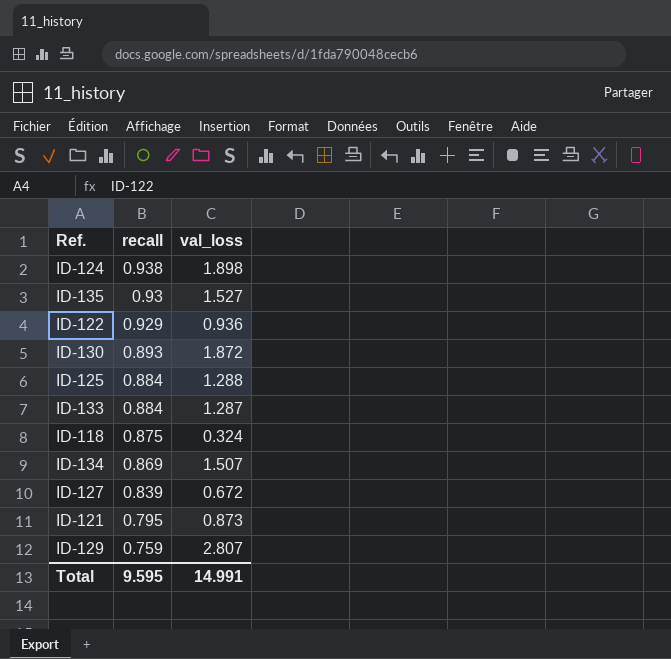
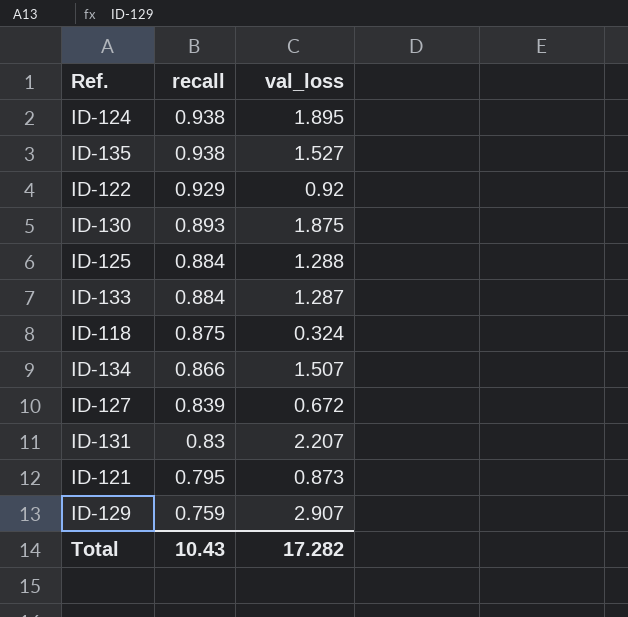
ID-124 | val_loss: 1.898 -> 1.895
ID-135 | recall: 0.93 -> 0.938
ID-122 | val_loss: 0.936 -> 0.92
ID-130 | val_loss: 1.872 -> 1.875
ID-134 | recall: 0.869 -> 0.866
row ID-131: none -> 0.83 | 2.207
ID-129 | val_loss: 2.807 -> 2.907
Total | recall: 9.595 -> 10.43
Total | val_loss: 14.991 -> 17.282

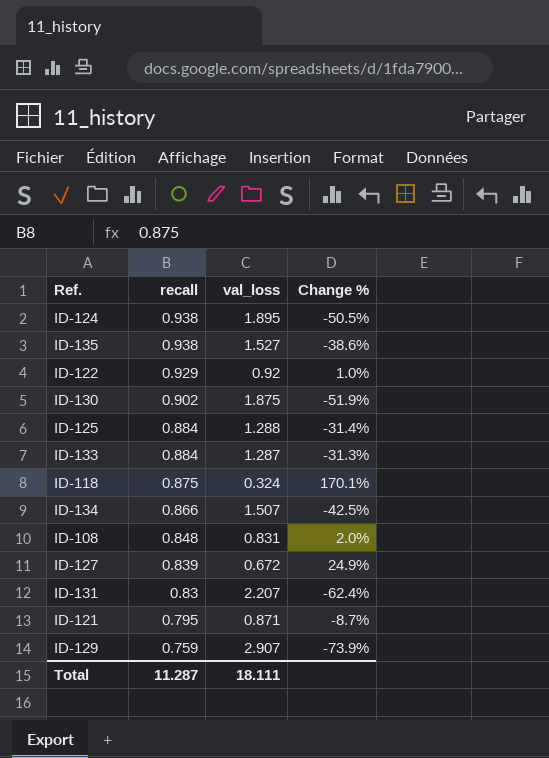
column Change % | formula: none -> ([recall] - [val_loss]) / [val_loss]
ID-130 | recall: 0.893 -> 0.902
row ID-108: none -> 0.848 | 0.831 | 2.0%
ID-121 | val_loss: 0.873 -> 0.871
Total | recall: 10.43 -> 11.287
Total | val_loss: 17.282 -> 18.111

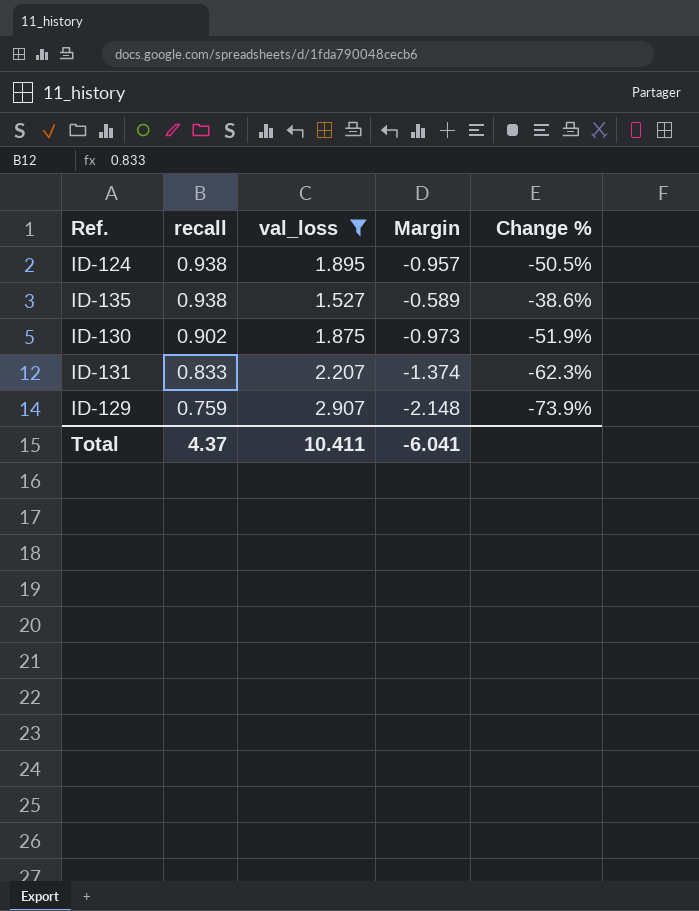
filter: none -> val_loss >= 1.527
column Margin | formula: none -> [recall] - [val_loss]
ID-131 | recall: 0.83 -> 0.833
ID-131 | Change %: -62.4% -> -62.3%
Total | recall: 11.287 -> 4.37
Total | val_loss: 18.111 -> 10.411

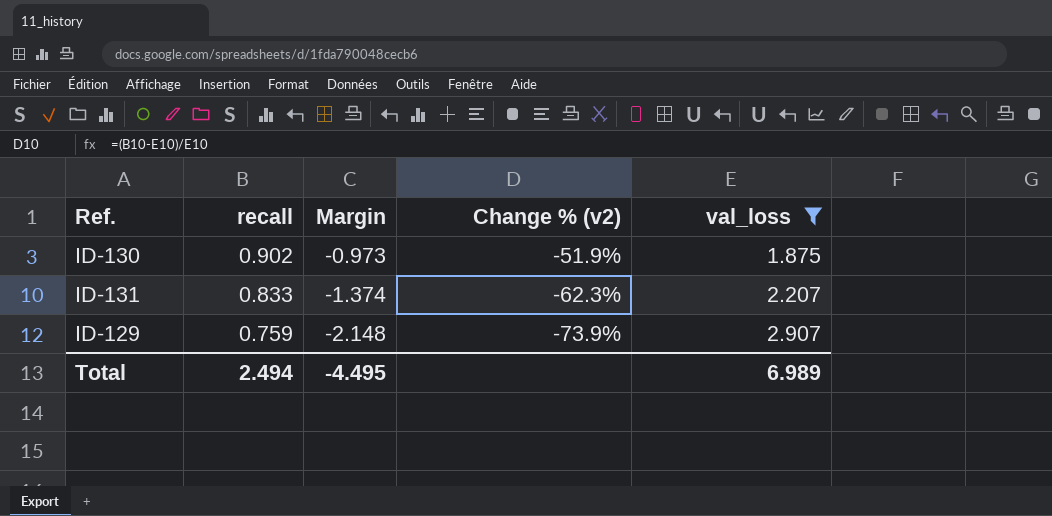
column name: Change % -> Change % (v2)
column val_loss | position: 3 -> 5
row ID-124: 0.938 | 1.895 | -0.957 | -50.5% -> none
row ID-135: 0.938 | 1.527 | -0.589 | -38.6% -> none
Total | recall: 4.37 -> 2.494
Total | Margin: -6.041 -> -4.495
Total | val_loss: 10.411 -> 6.989

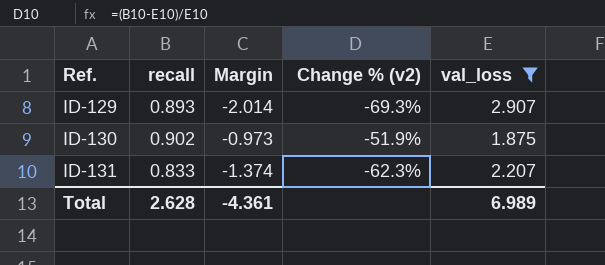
row order: recall descending -> Ref. ascending
ID-129 | recall: 0.759 -> 0.893
ID-129 | Margin: -2.148 -> -2.014
ID-129 | Change % (v2): -73.9% -> -69.3%
Total | recall: 2.494 -> 2.628
Total | Margin: -4.495 -> -4.361

